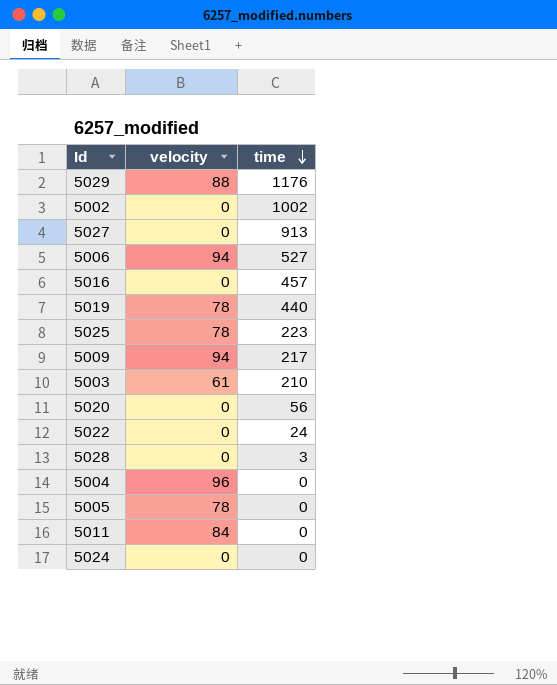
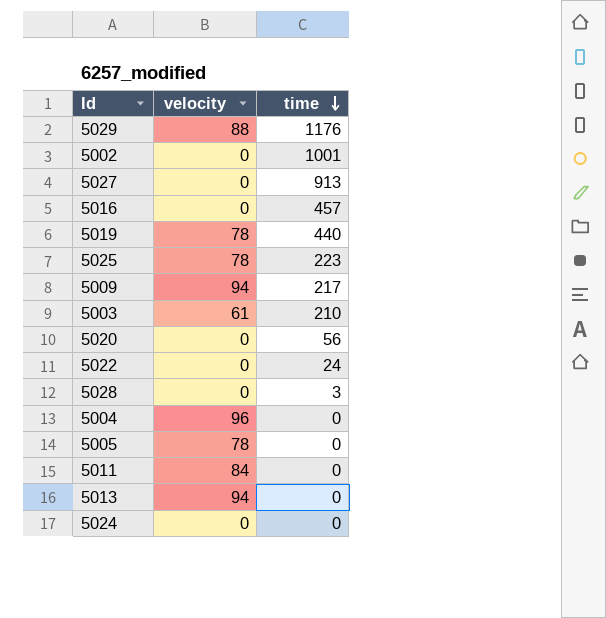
row 5006: 94 | 527 -> none
5002 | time: 1002 -> 1001
row 5013: none -> 94 | 0

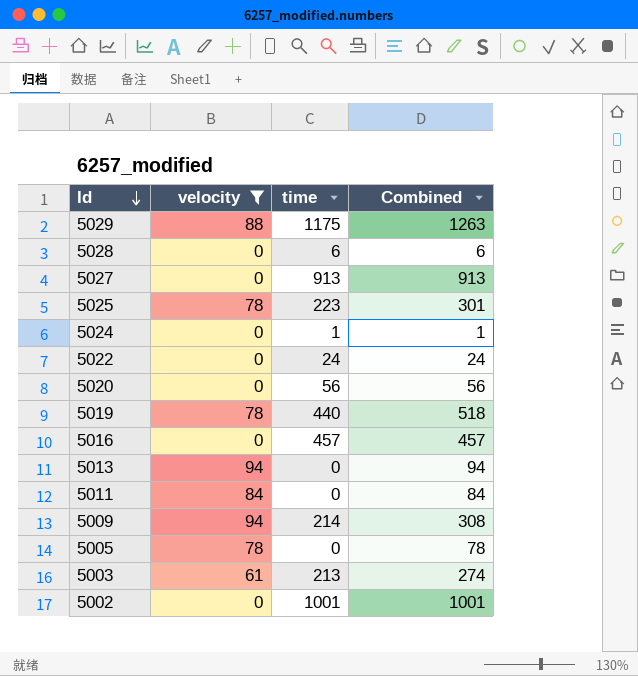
filter: none -> velocity != 96
row order: time descending -> Id descending
column Combined | formula: none -> [velocity] + [time]
5029 | time: 1176 -> 1175
5028 | time: 3 -> 6
5024 | time: 0 -> 1
5009 | time: 217 -> 214
5003 | time: 210 -> 213

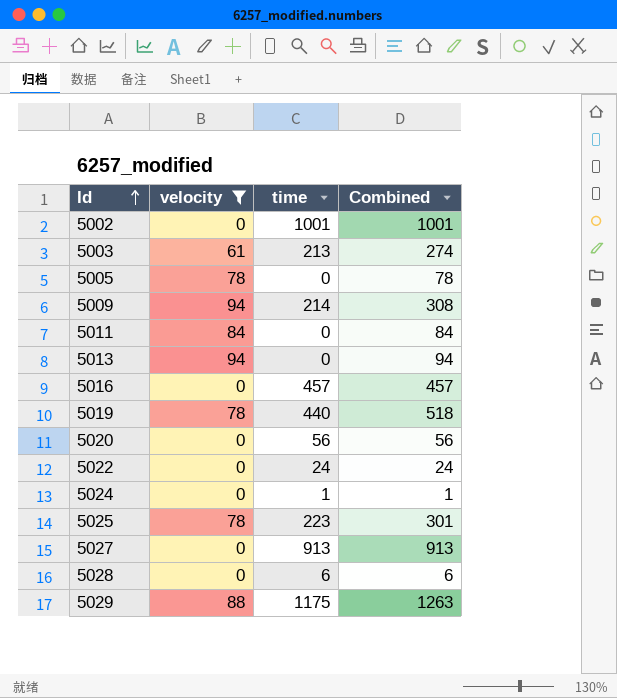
row order: Id descending -> Id ascending

